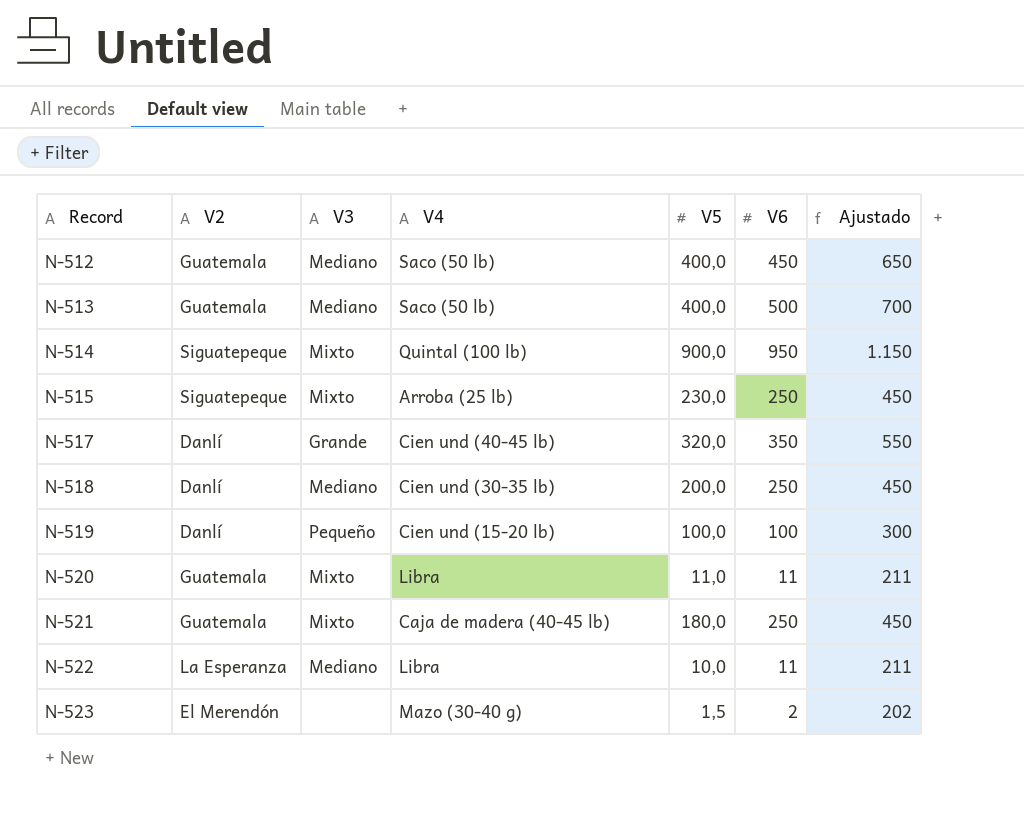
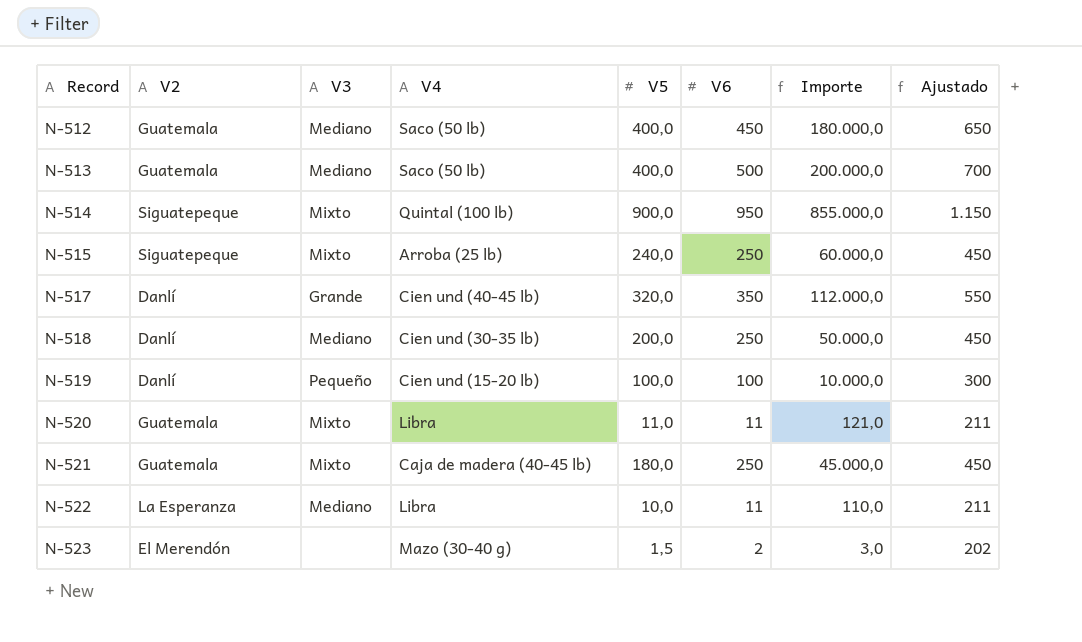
column Importe | formula: none -> [V5] * [V6]
N-515 | V5: 230,0 -> 240,0

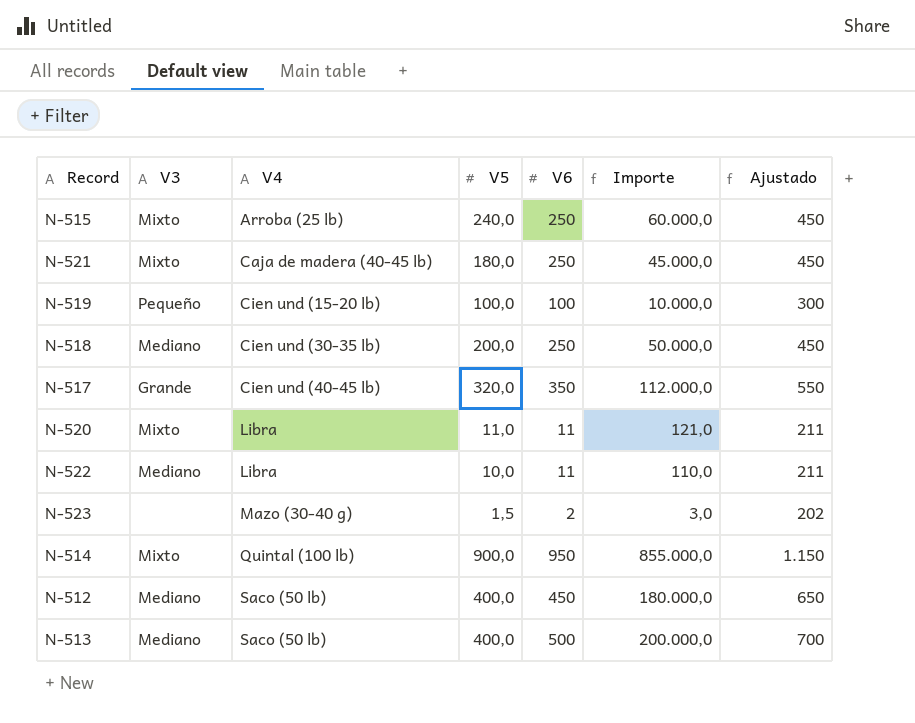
row order: Record ascending -> V4 ascending
column V2 | position: 2 -> none

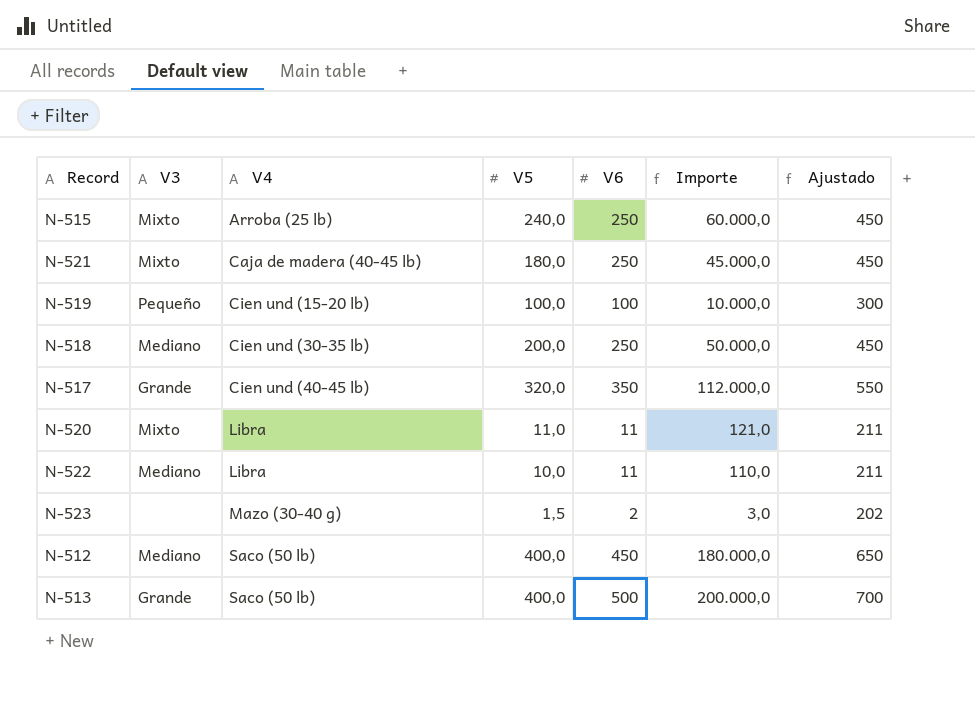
row N-514: Mixto | Quintal (100 lb) | 900,0 | 950 | 855.000,0 | 1.150 -> none
N-513 | V3: Mediano -> Grande

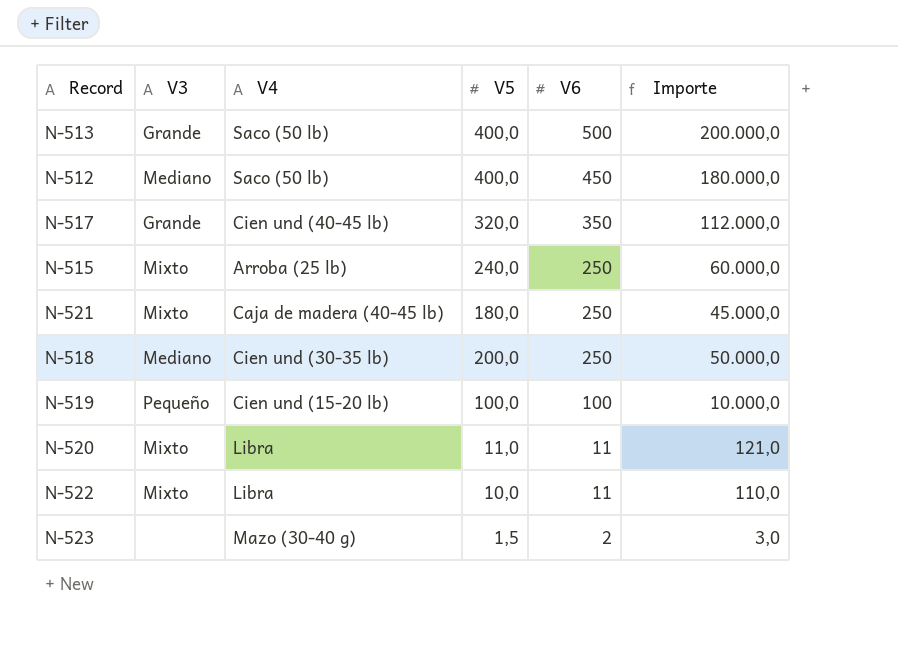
row order: V4 ascending -> V6 descending
column Ajustado | formula: [V6] + 200 -> none
N-522 | V3: Mediano -> Mixto

